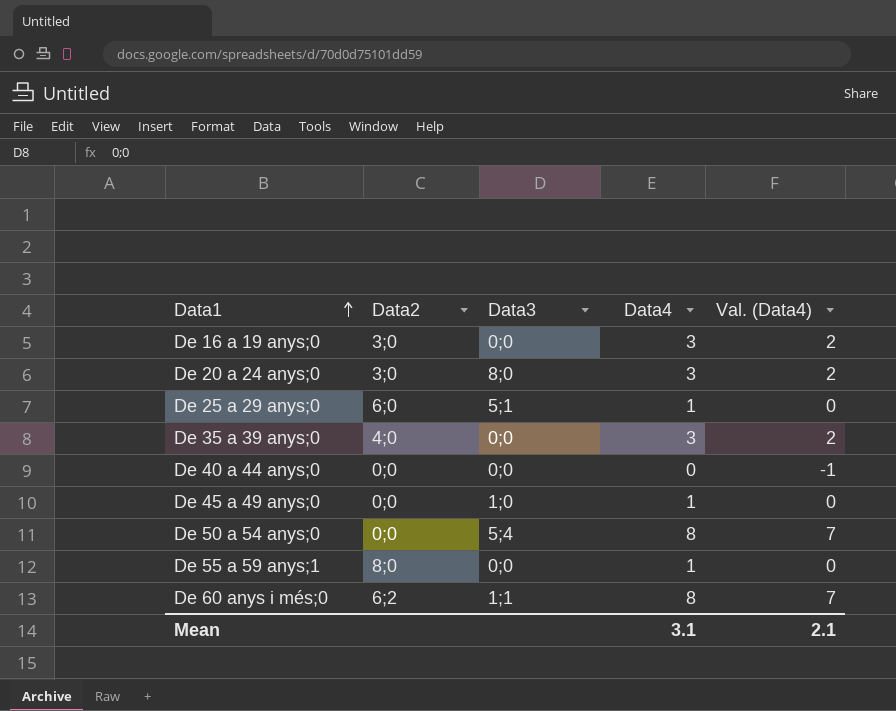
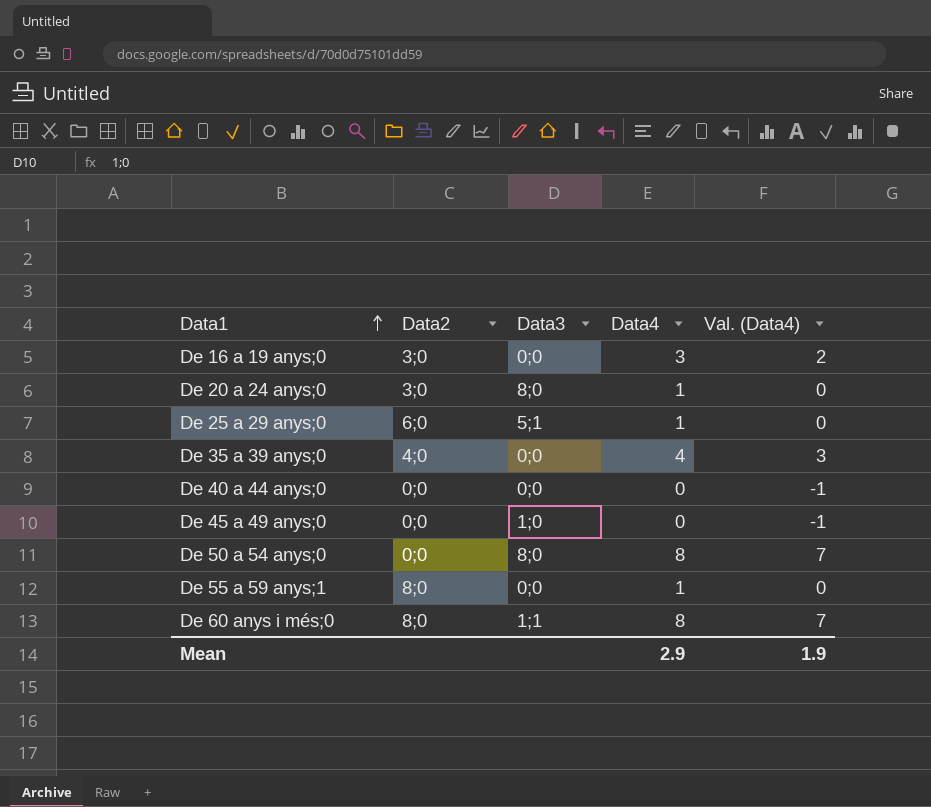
De 20 a 24 anys;0 | Data4: 3 -> 1
De 20 a 24 anys;0 | Val. (Data4): 2 -> 0
De 35 a 39 anys;0 | Data4: 3 -> 4
De 35 a 39 anys;0 | Val. (Data4): 2 -> 3
De 45 a 49 anys;0 | Data4: 1 -> 0
De 45 a 49 anys;0 | Val. (Data4): 0 -> -1
De 50 a 54 anys;0 | Data3: 5;4 -> 8;0
De 60 anys i més;0 | Data2: 6;2 -> 8;0
Mean | Data4: 3.1 -> 2.9
Mean | Val. (Data4): 2.1 -> 1.9

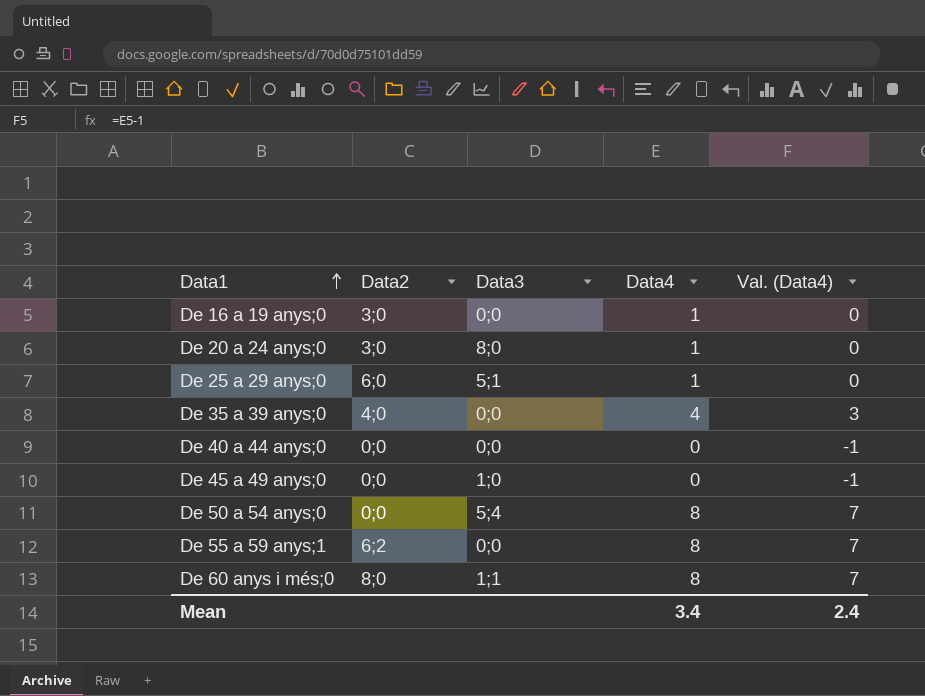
De 16 a 19 anys;0 | Data4: 3 -> 1
De 16 a 19 anys;0 | Val. (Data4): 2 -> 0
De 50 a 54 anys;0 | Data3: 8;0 -> 5;4
De 55 a 59 anys;1 | Data2: 8;0 -> 6;2
De 55 a 59 anys;1 | Data4: 1 -> 8
De 55 a 59 anys;1 | Val. (Data4): 0 -> 7
Mean | Data4: 2.9 -> 3.4
Mean | Val. (Data4): 1.9 -> 2.4

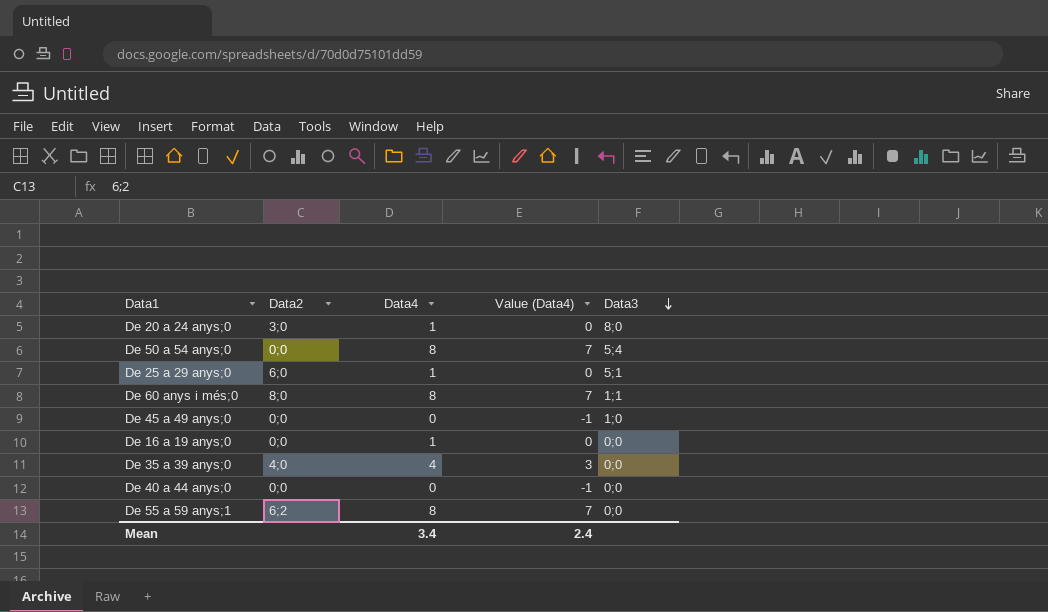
row order: Data1 ascending -> Data3 descending
column name: Val. (Data4) -> Value (Data4)
column Data3 | position: 3 -> 5
De 16 a 19 anys;0 | Data2: 3;0 -> 0;0

